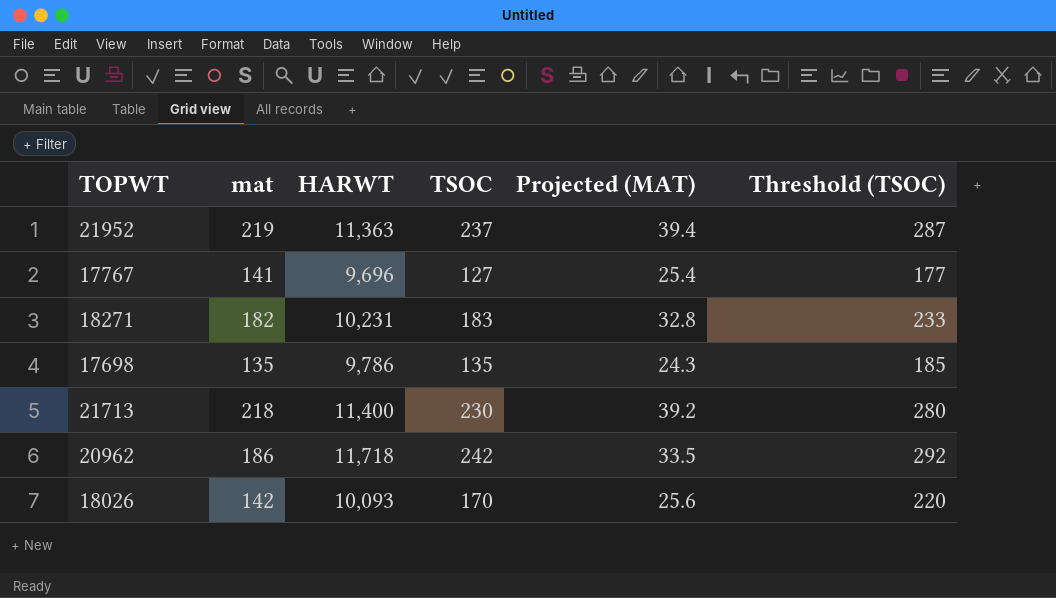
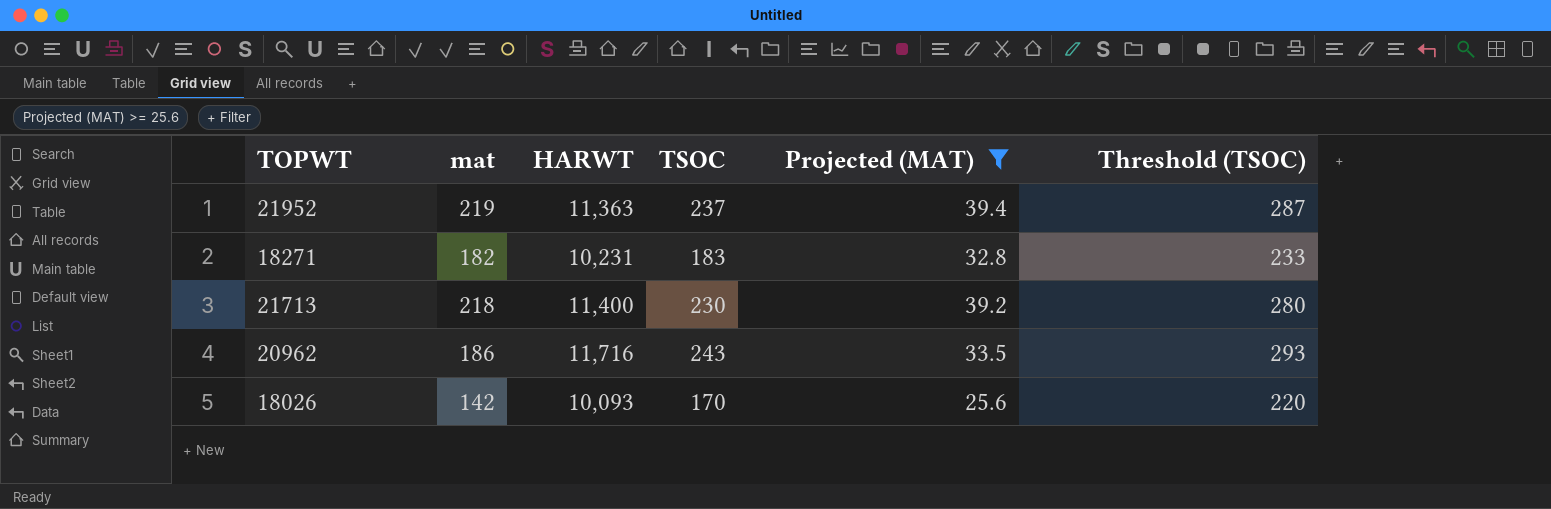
filter: none -> Projected (MAT) >= 25.6
20962 | HARWT: 11,718 -> 11,716
20962 | TSOC: 242 -> 243
20962 | Threshold (TSOC): 292 -> 293

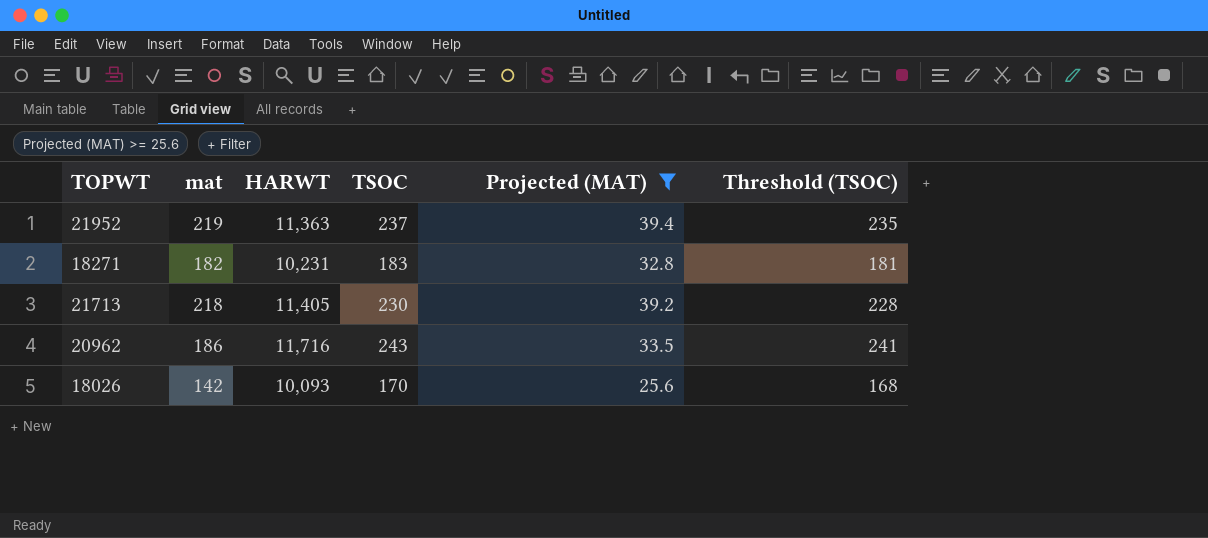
column Threshold (TSOC) | formula: [TSOC] + 50 -> [TSOC] - 2
21713 | HARWT: 11,400 -> 11,405

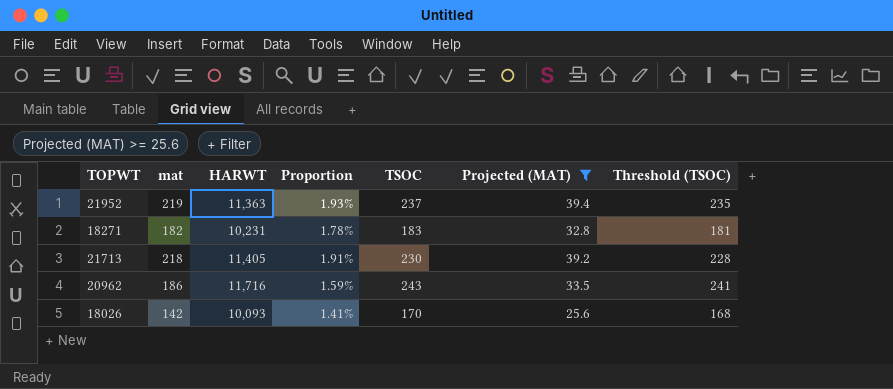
column Proportion | formula: none -> [mat] / [HARWT]

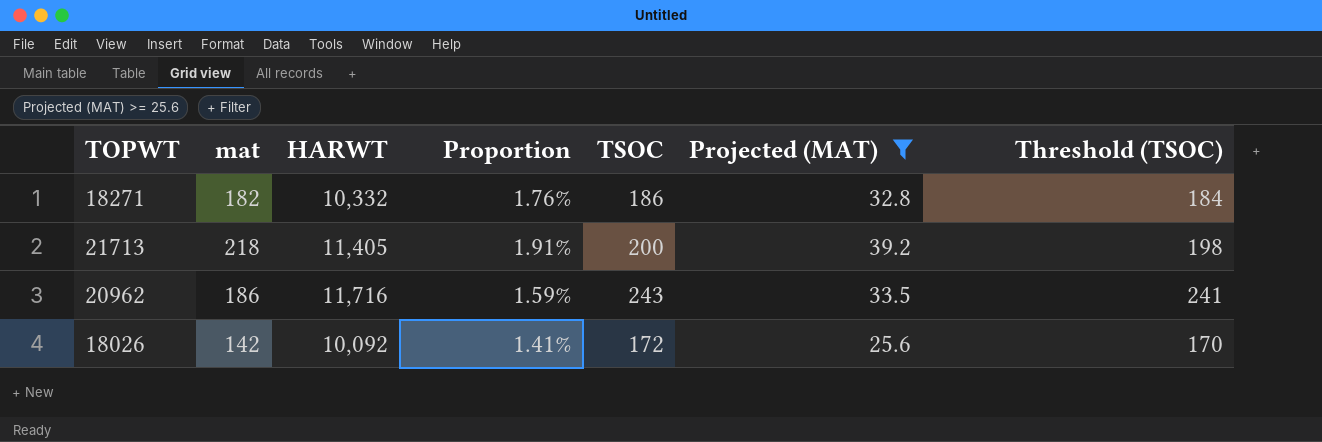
row 21952: 219 | 11,363 | 1.93% | 237 | 39.4 | 235 -> none
18271 | HARWT: 10,231 -> 10,332
18271 | Proportion: 1.78% -> 1.76%
18271 | TSOC: 183 -> 186
18271 | Threshold (TSOC): 181 -> 184
21713 | TSOC: 230 -> 200
21713 | Threshold (TSOC): 228 -> 198
18026 | HARWT: 10,093 -> 10,092
18026 | TSOC: 170 -> 172
18026 | Threshold (TSOC): 168 -> 170

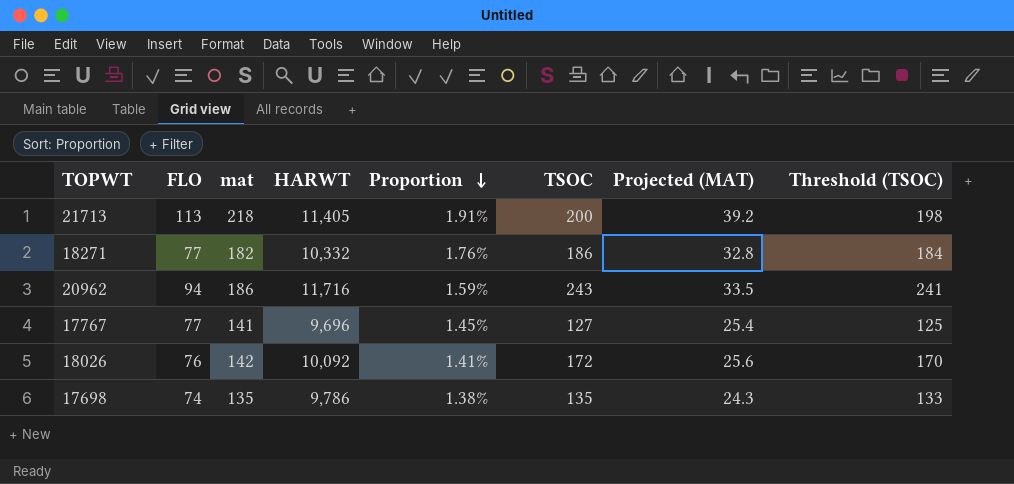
filter: Projected (MAT) >= 25.6 -> none
row order: none -> Proportion descending
column FLO | position: none -> 2

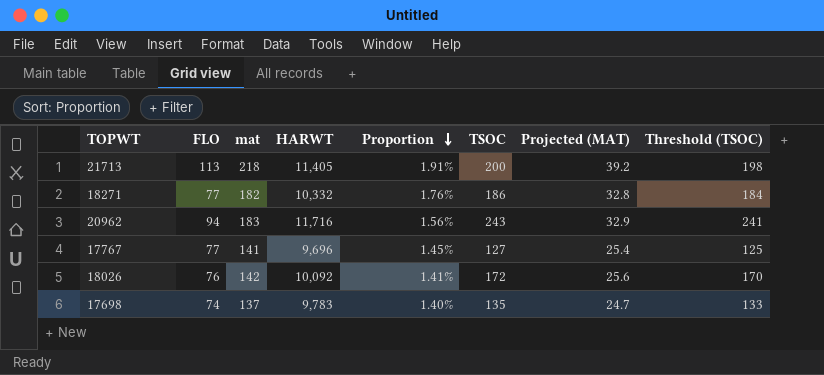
20962 | mat: 186 -> 183
20962 | Proportion: 1.59% -> 1.56%
20962 | Projected (MAT): 33.5 -> 32.9
17698 | mat: 135 -> 137
17698 | HARWT: 9,786 -> 9,783
17698 | Proportion: 1.38% -> 1.40%
17698 | Projected (MAT): 24.3 -> 24.7

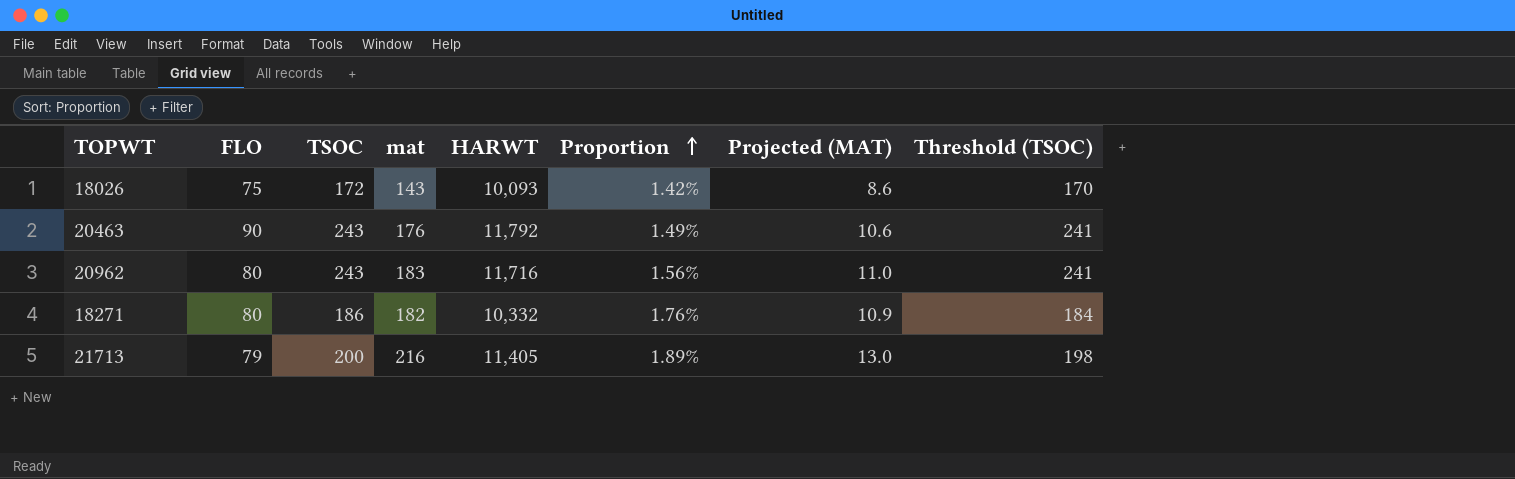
row order: Proportion descending -> Proportion ascending
column TSOC | position: 6 -> 3
column Projected (MAT) | formula: [mat] * 0.18 -> [mat] * 0.06
row 17767: 77 | 141 | 9,696 | 1.45% | 127 | 25.4 | 125 -> none
row 17698: 74 | 137 | 9,783 | 1.40% | 135 | 24.7 | 133 -> none
18026 | FLO: 76 -> 75
18026 | mat: 142 -> 143
18026 | HARWT: 10,092 -> 10,093
18026 | Proportion: 1.41% -> 1.42%
row 20463: none -> 90 | 243 | 176 | 11,792 | 1.49% | 10.6 | 241
20962 | FLO: 94 -> 80
18271 | FLO: 77 -> 80
21713 | FLO: 113 -> 79
21713 | mat: 218 -> 216
21713 | Proportion: 1.91% -> 1.89%

